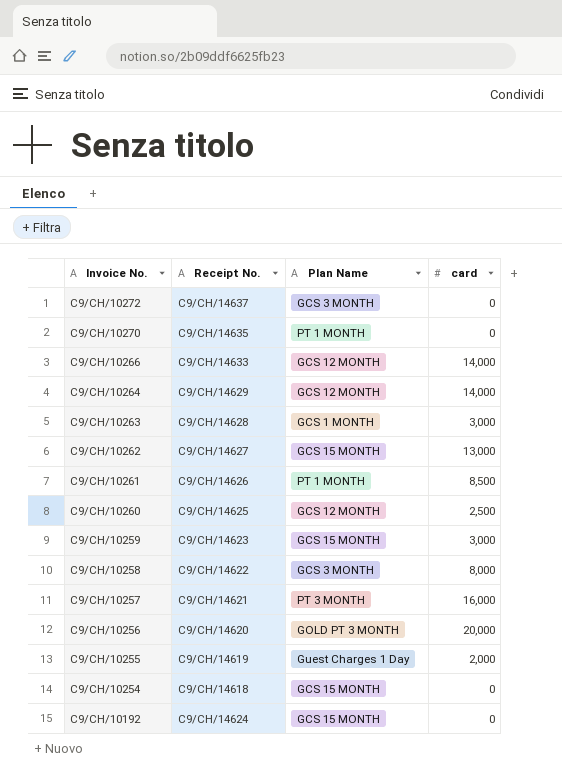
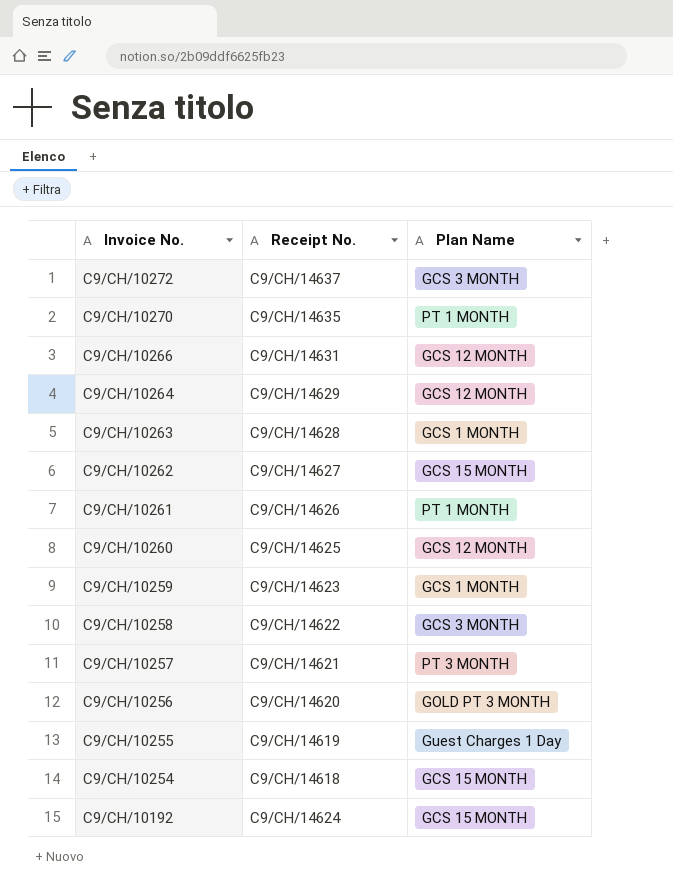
column card | position: 4 -> none
C9/CH/10266 | Receipt No.: C9/CH/14633 -> C9/CH/14631
C9/CH/10259 | Plan Name: GCS 15 MONTH -> GCS 1 MONTH

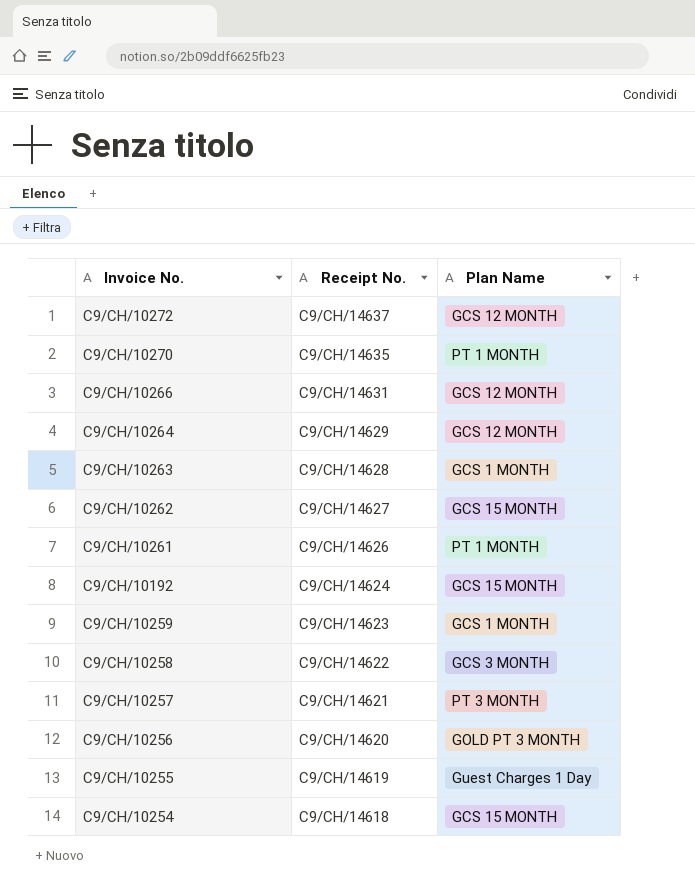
row order: Invoice No. descending -> Receipt No. descending
row C9/CH/10260: C9/CH/14625 | GCS 12 MONTH -> none
C9/CH/10272 | Plan Name: GCS 3 MONTH -> GCS 12 MONTH

